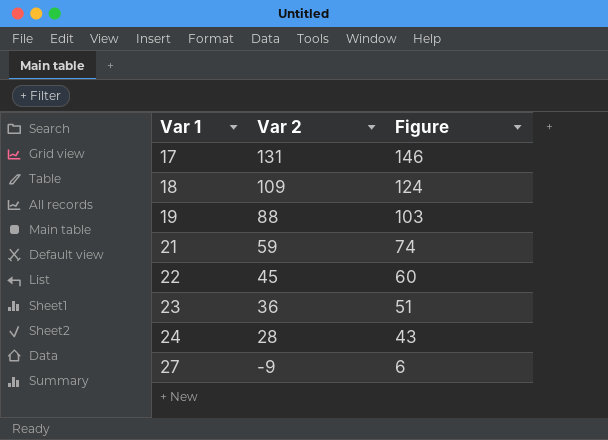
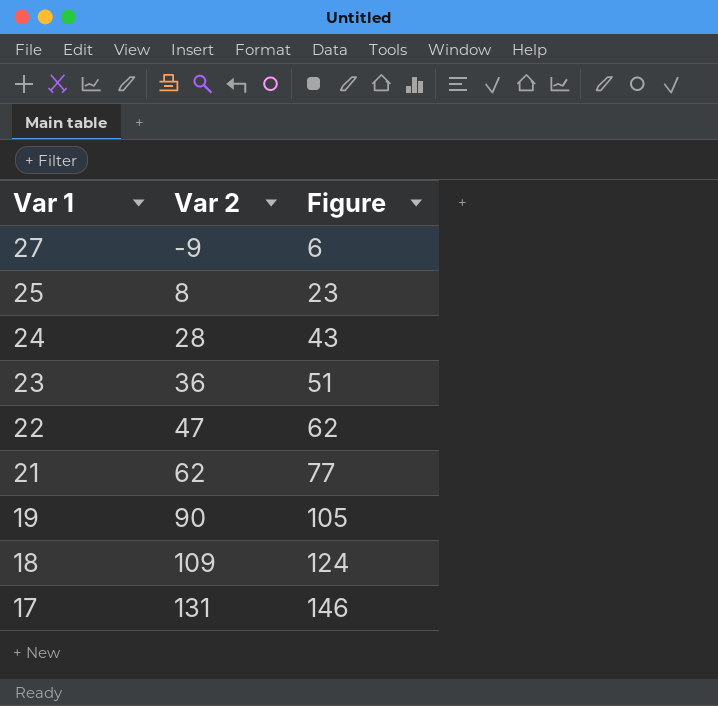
row order: Var 1 ascending -> Var 1 descending
row 25: none -> 8 | 23
22 | Var 2: 45 -> 47
22 | Figure: 60 -> 62
21 | Var 2: 59 -> 62
21 | Figure: 74 -> 77
19 | Var 2: 88 -> 90
19 | Figure: 103 -> 105

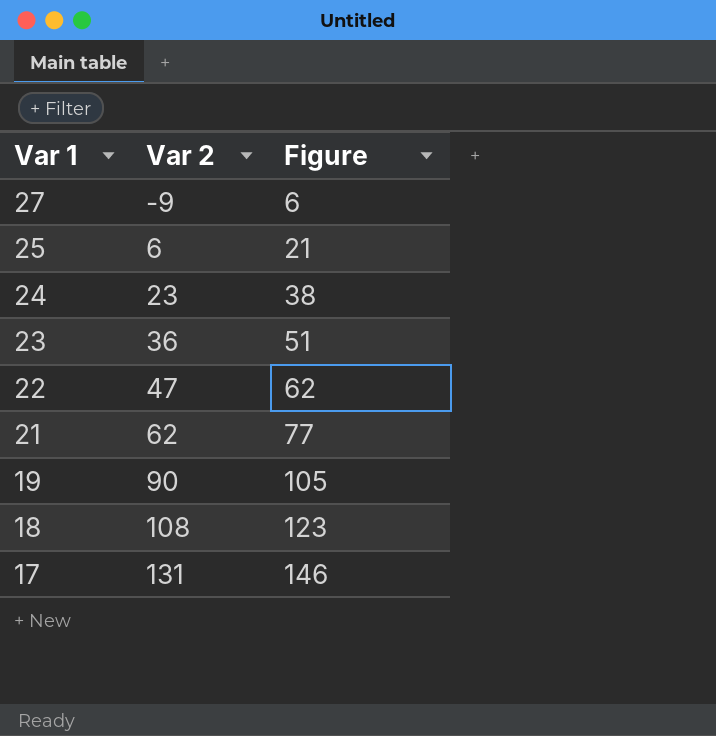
25 | Var 2: 8 -> 6
25 | Figure: 23 -> 21
24 | Var 2: 28 -> 23
24 | Figure: 43 -> 38
18 | Var 2: 109 -> 108
18 | Figure: 124 -> 123

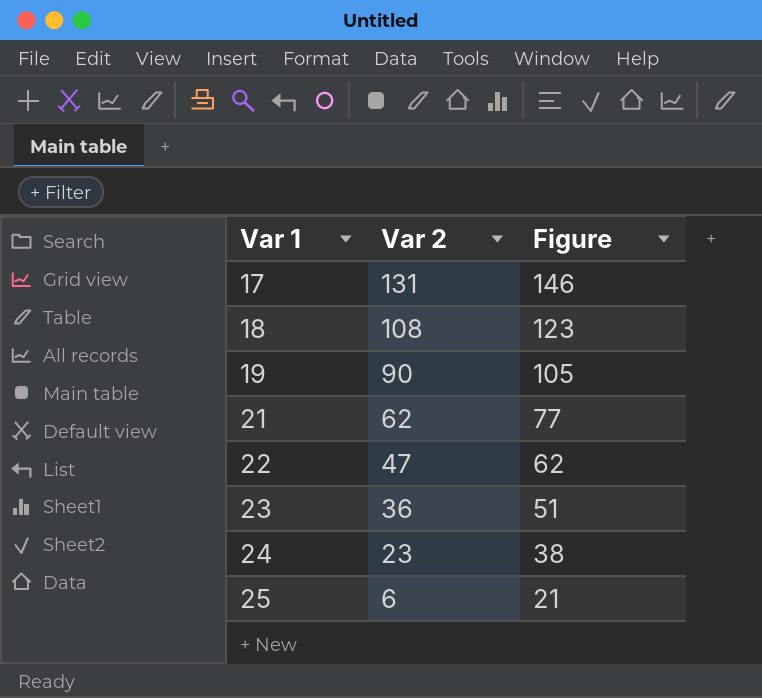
row order: Var 1 descending -> Var 1 ascending
row 27: -9 | 6 -> none

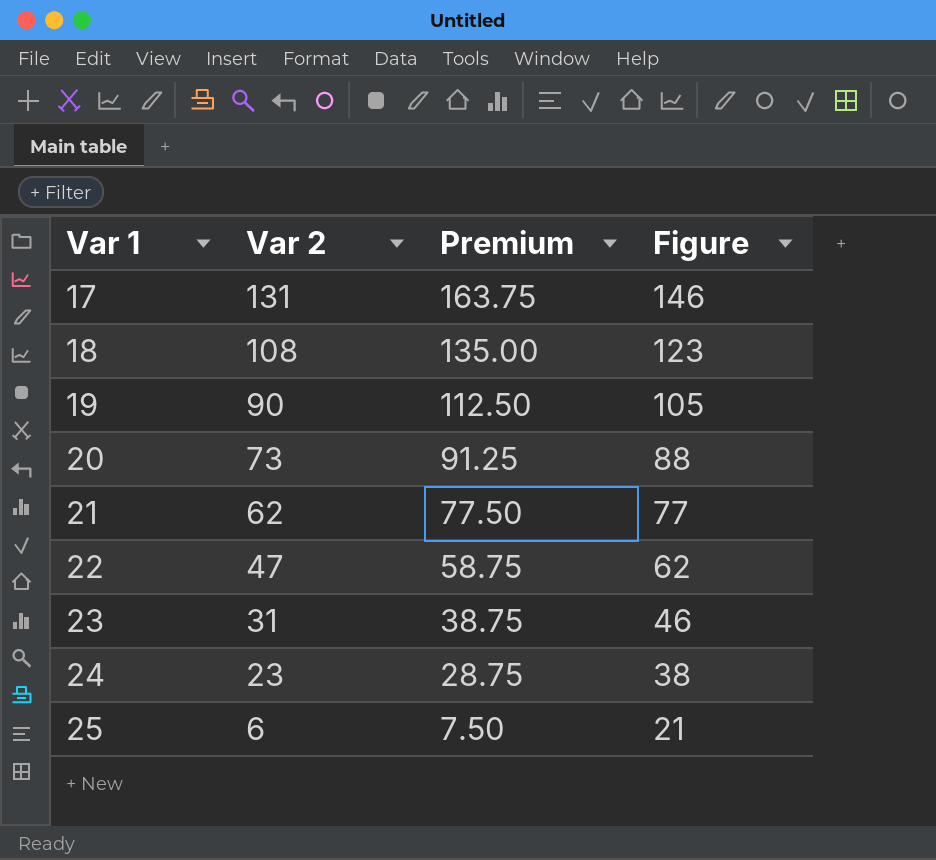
column Premium | formula: none -> [Var 2] * 1.25
row 20: none -> 73 | 91.25 | 88
23 | Var 2: 36 -> 31
23 | Figure: 51 -> 46

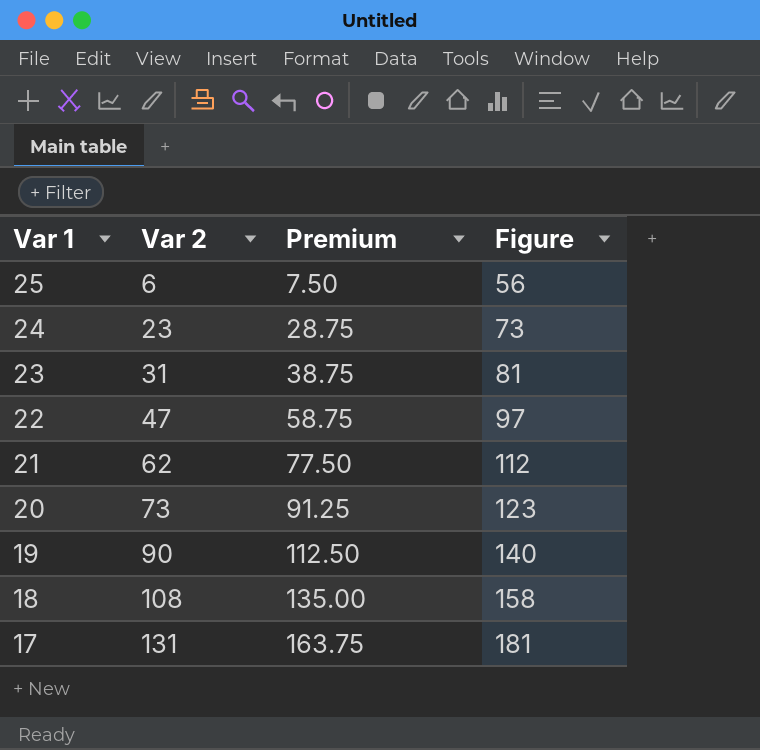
row order: Var 1 ascending -> Var 1 descending
column Figure | formula: [Var 2] + 15 -> [Var 2] + 50

